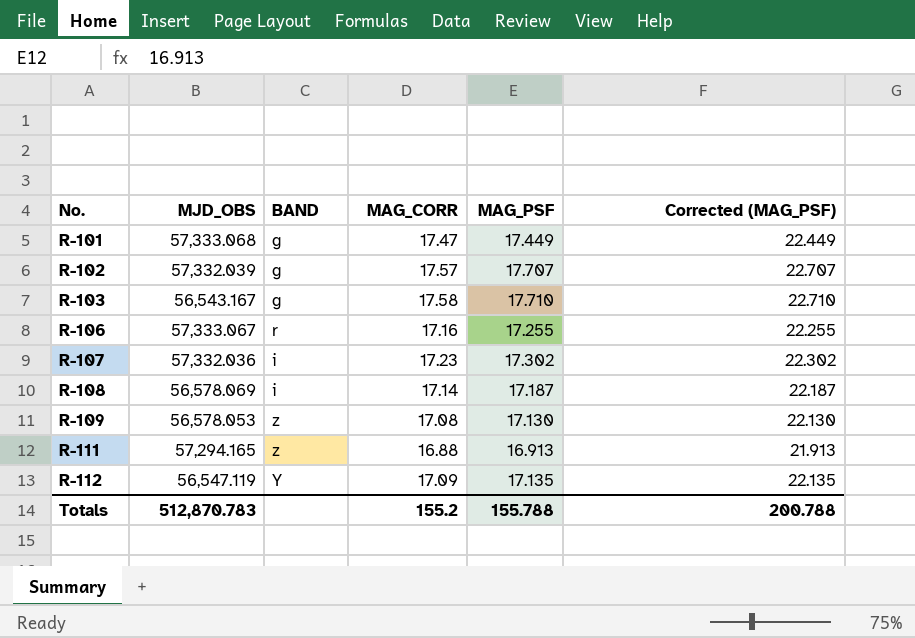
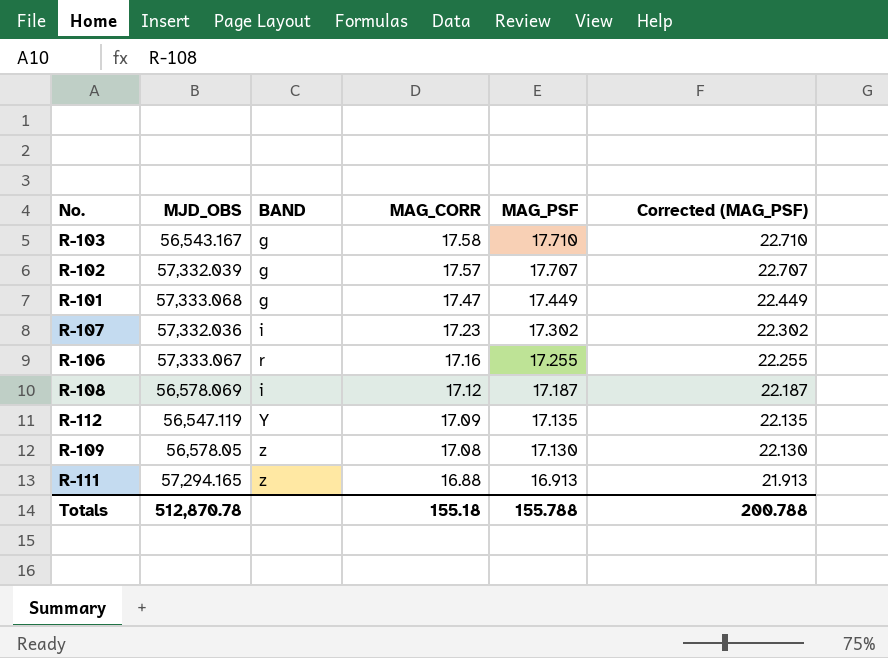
row order: No. ascending -> MAG_CORR descending
R-108 | MAG_CORR: 17.14 -> 17.12
R-109 | MJD_OBS: 56,578.053 -> 56,578.05
Totals | MJD_OBS: 512,870.783 -> 512,870.78
Totals | MAG_CORR: 155.2 -> 155.18

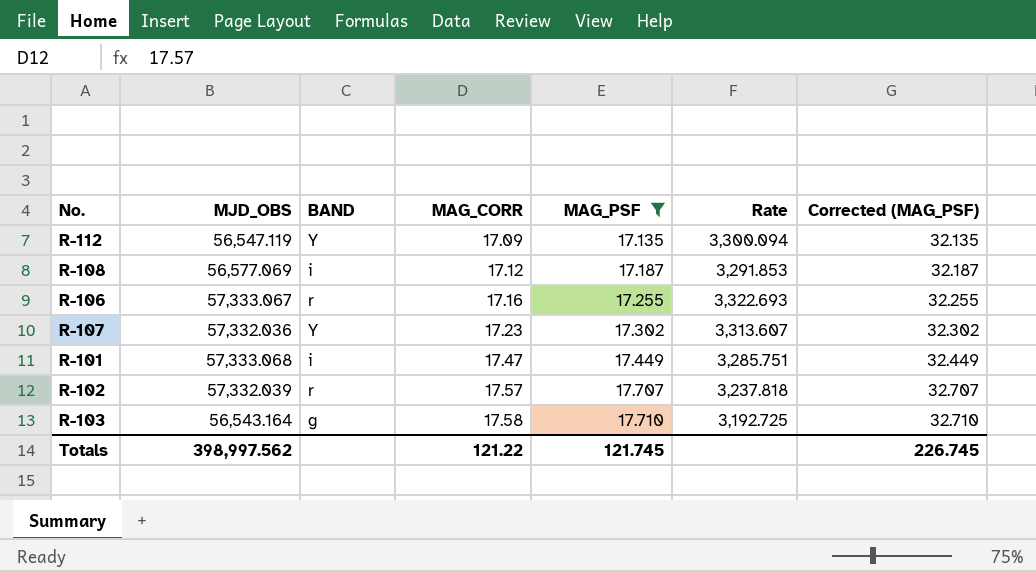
filter: none -> MAG_PSF >= 17.135
row order: MAG_CORR descending -> MAG_CORR ascending
column Rate | formula: none -> [MJD_OBS] / [MAG_PSF]
column Corrected (MAG_PSF) | formula: [MAG_PSF] + 5 -> [MAG_PSF] + 15
R-108 | MJD_OBS: 56,578.069 -> 56,577.069
R-107 | BAND: i -> Y
R-101 | BAND: g -> i
R-102 | BAND: g -> r
R-103 | MJD_OBS: 56,543.167 -> 56,543.164
Totals | MJD_OBS: 512,870.78 -> 398,997.562
Totals | MAG_CORR: 155.18 -> 121.22
Totals | MAG_PSF: 155.788 -> 121.745
Totals | Corrected (MAG_PSF): 200.788 -> 226.745

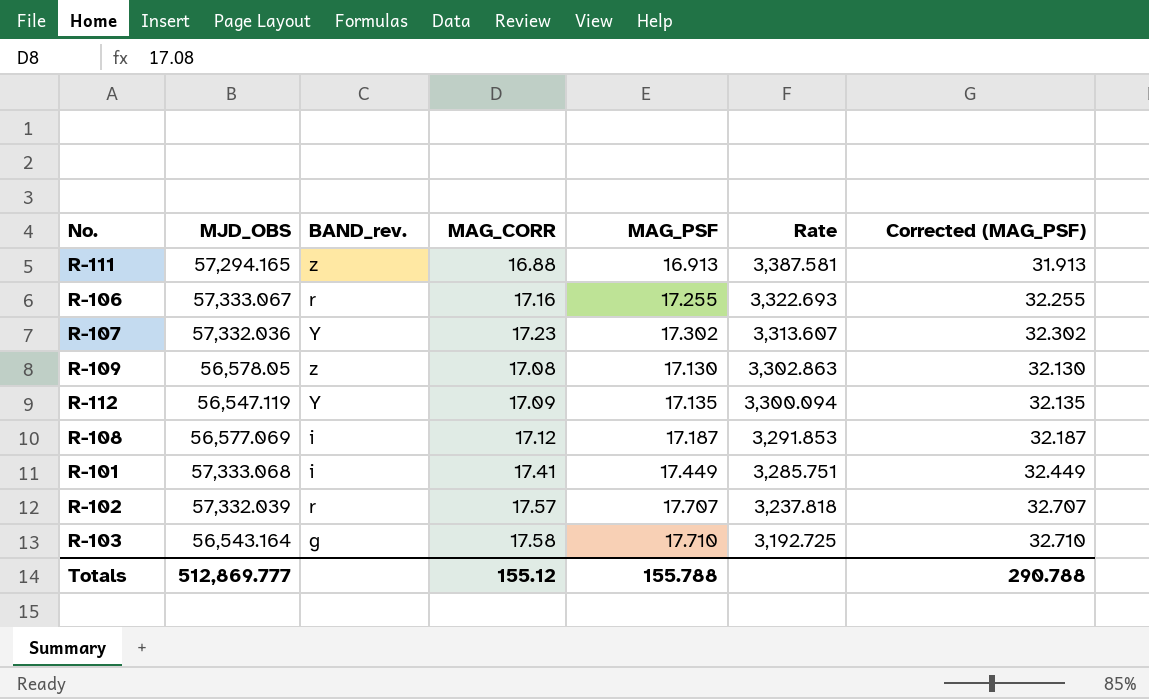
filter: MAG_PSF >= 17.135 -> none
row order: MAG_CORR ascending -> Rate descending
column name: BAND -> BAND_rev.
R-101 | MAG_CORR: 17.47 -> 17.41
Totals | MJD_OBS: 398,997.562 -> 512,869.777
Totals | MAG_CORR: 121.22 -> 155.12
Totals | MAG_PSF: 121.745 -> 155.788
Totals | Corrected (MAG_PSF): 226.745 -> 290.788

